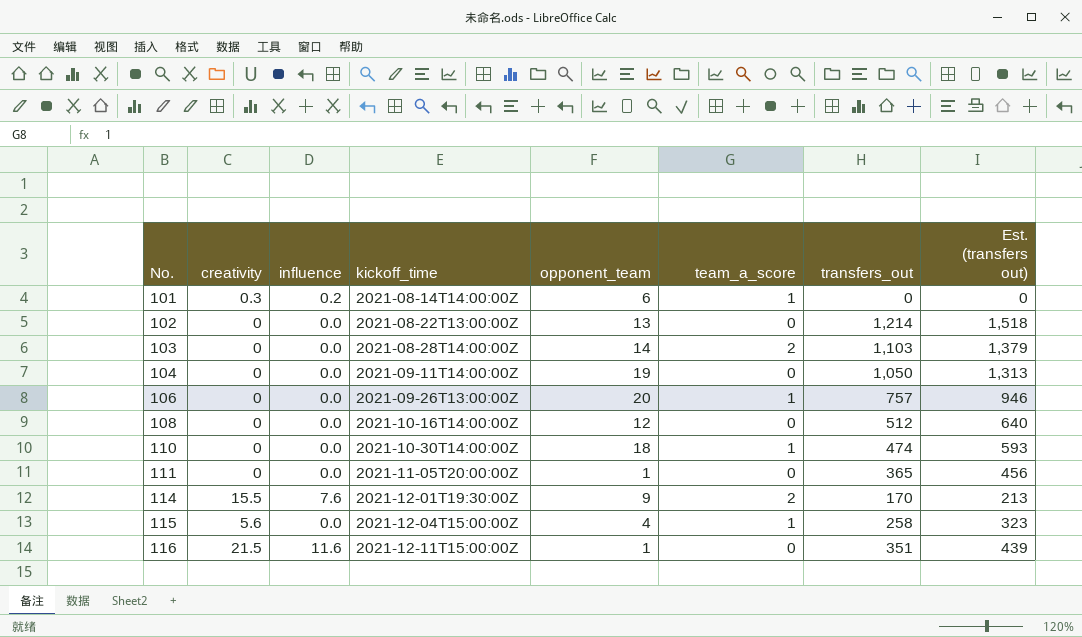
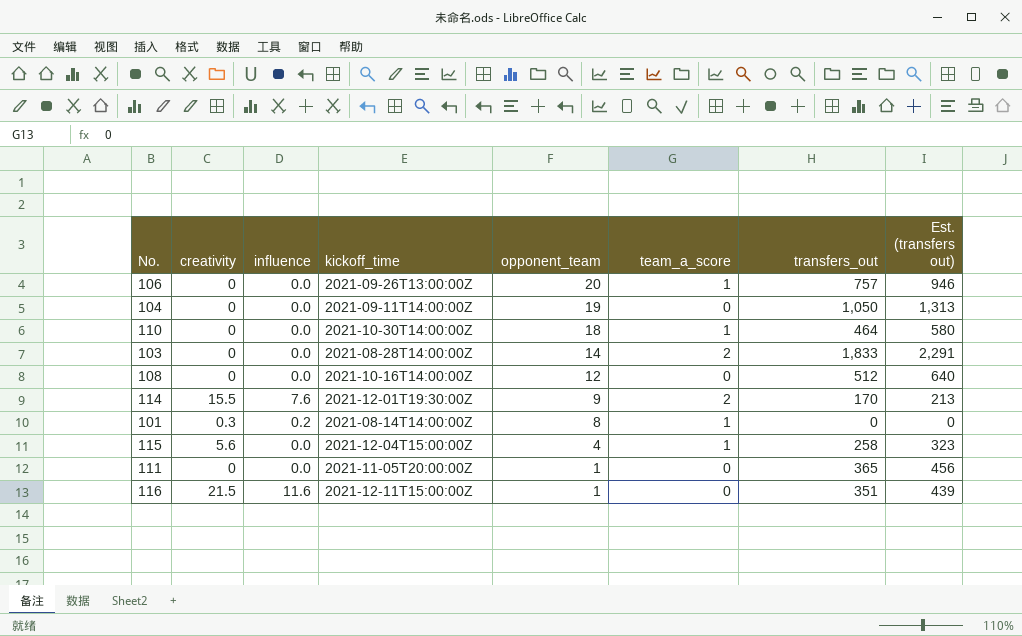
row order: No. ascending -> opponent_team descending
row 102: 0 | 0.0 | 2021-08-22T13:00:00Z | 13 | 0 | 1,214 | 1,518 -> none
110 | transfers_out: 474 -> 464
110 | Est. (transfers out): 593 -> 580
103 | transfers_out: 1,103 -> 1,833
103 | Est. (transfers out): 1,379 -> 2,291
101 | opponent_team: 6 -> 8

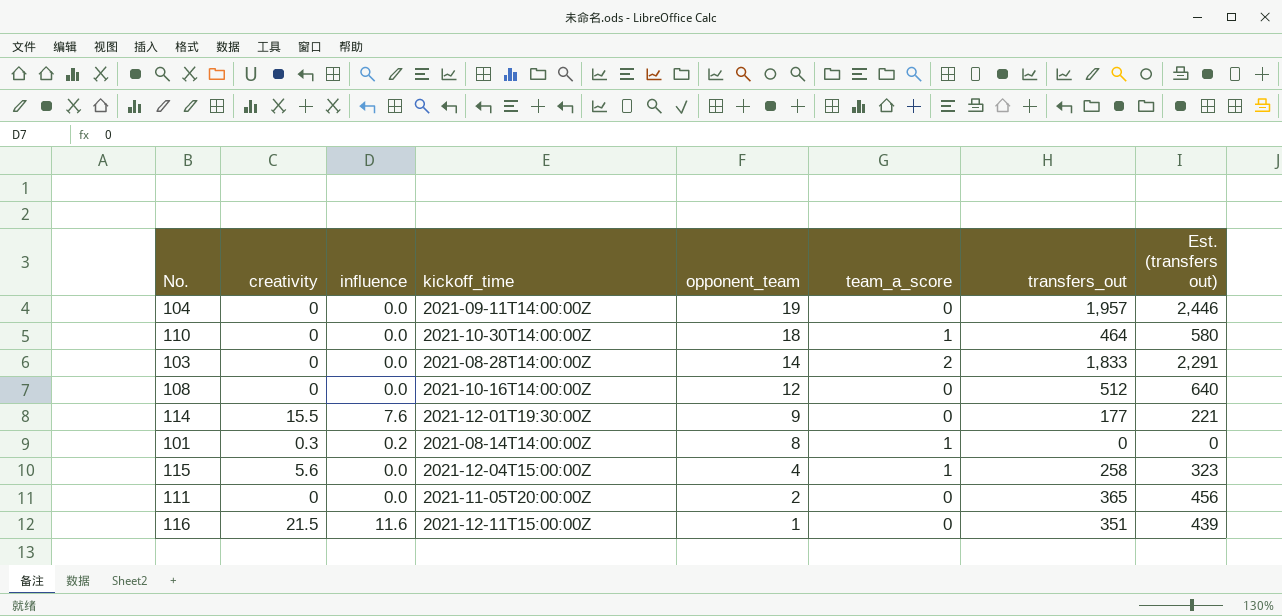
row 106: 0 | 0.0 | 2021-09-26T13:00:00Z | 20 | 1 | 757 | 946 -> none
104 | transfers_out: 1,050 -> 1,957
104 | Est. (transfers out): 1,313 -> 2,446
114 | team_a_score: 2 -> 0
114 | transfers_out: 170 -> 177
114 | Est. (transfers out): 213 -> 221
111 | opponent_team: 1 -> 2

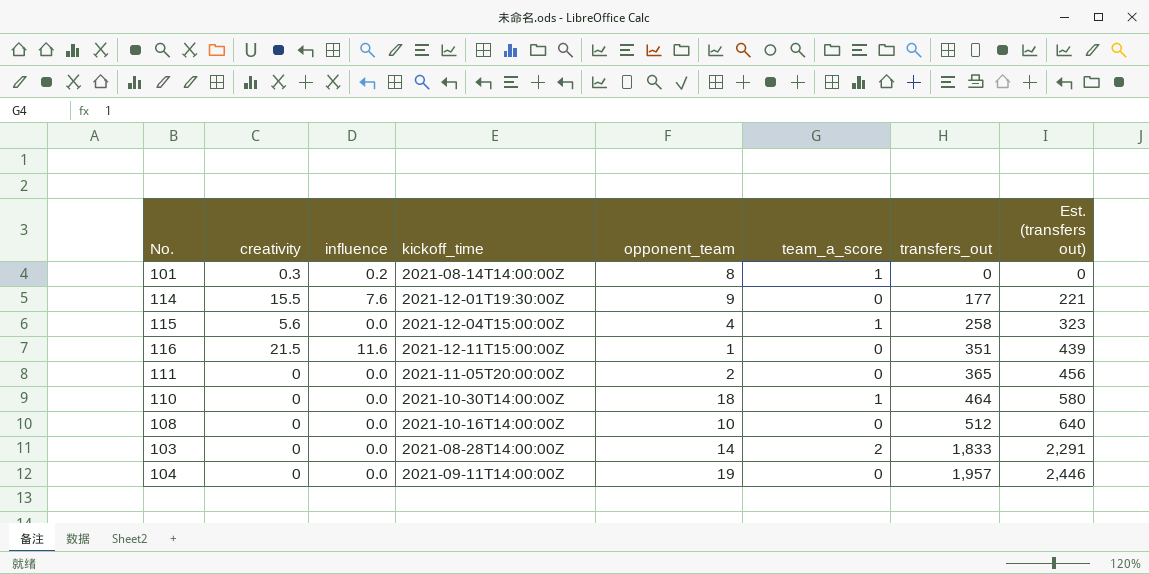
row order: opponent_team descending -> transfers_out ascending
108 | opponent_team: 12 -> 10

